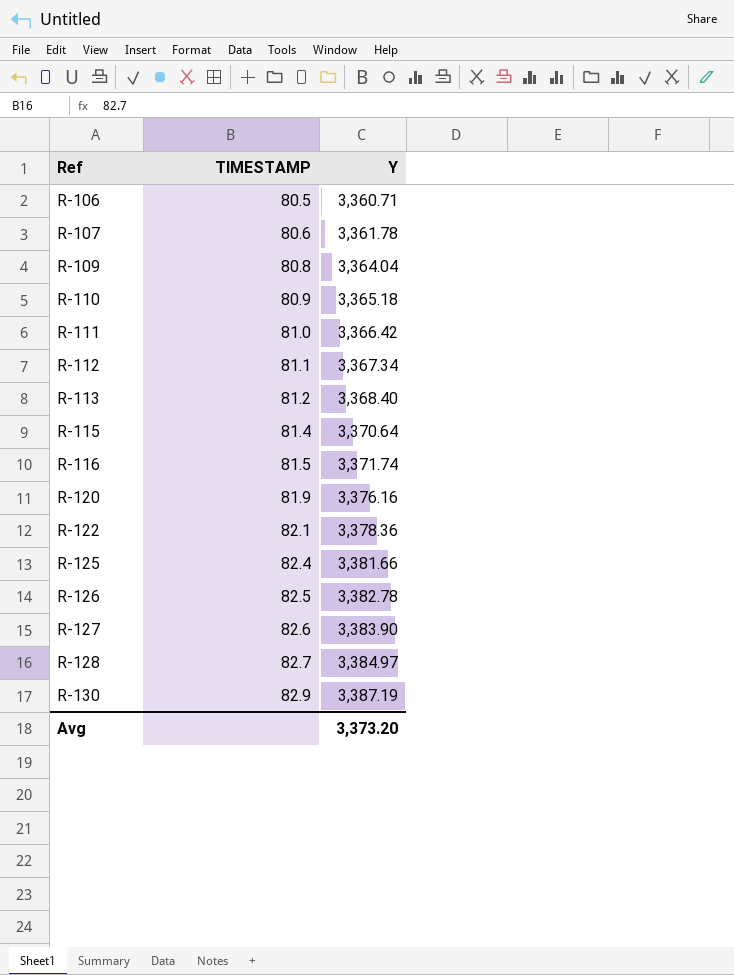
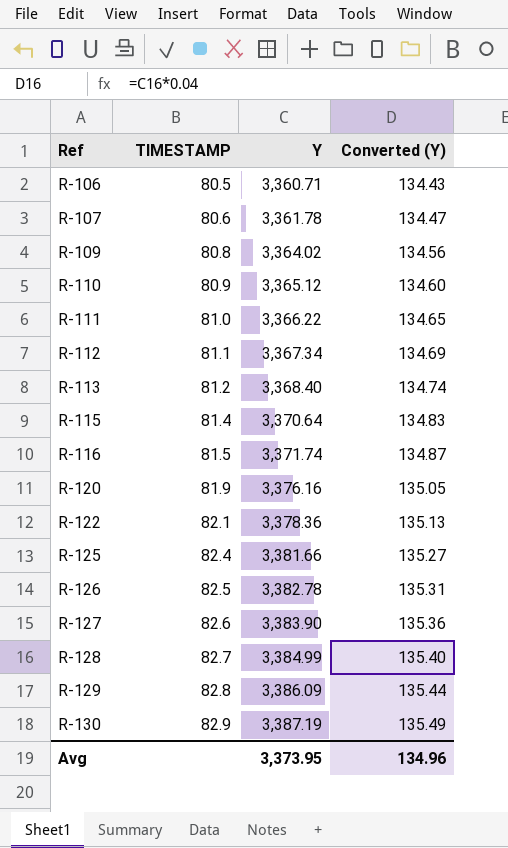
column Converted (Y) | formula: none -> [Y] * 0.04
R-109 | Y: 3,364.04 -> 3,364.02
R-110 | Y: 3,365.18 -> 3,365.12
R-111 | Y: 3,366.42 -> 3,366.22
R-128 | Y: 3,384.97 -> 3,384.99
row R-129: none -> 82.8 | 3,386.09 | 135.44
Avg | Y: 3,373.20 -> 3,373.95

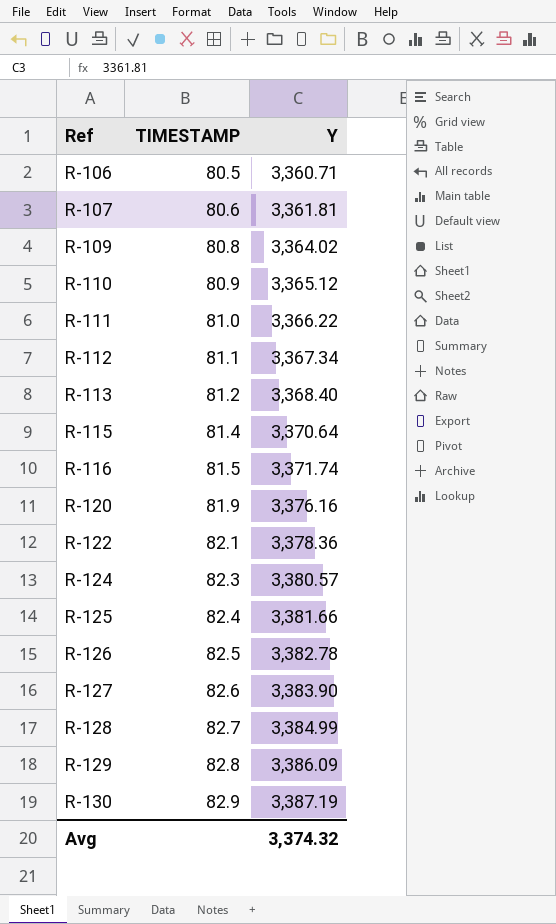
column Converted (Y) | formula: [Y] * 0.04 -> none
R-107 | Y: 3,361.78 -> 3,361.81
row R-124: none -> 82.3 | 3,380.57
Avg | Y: 3,373.95 -> 3,374.32

